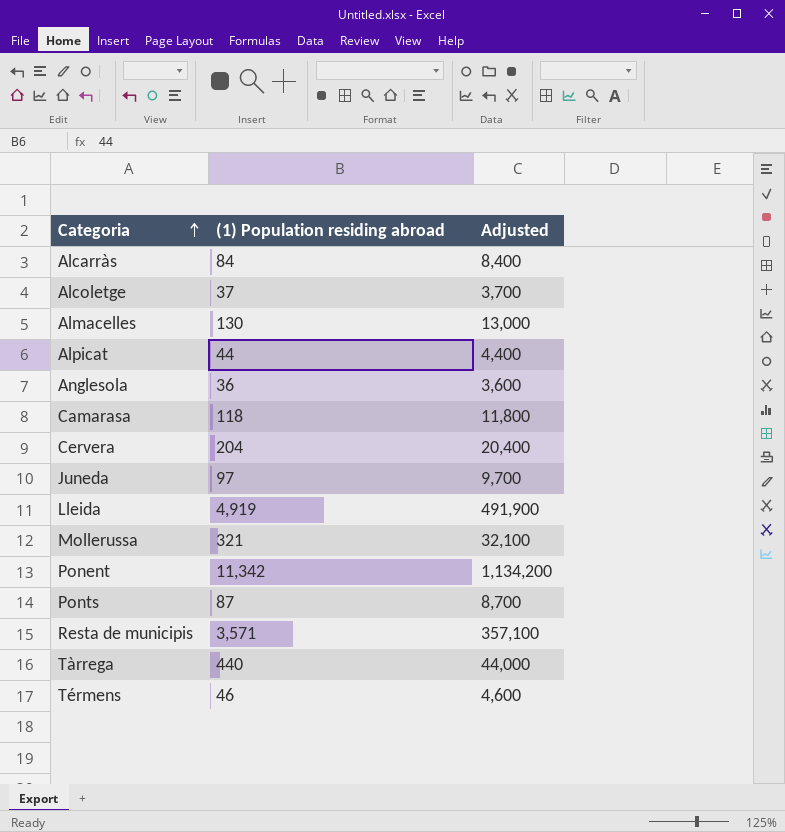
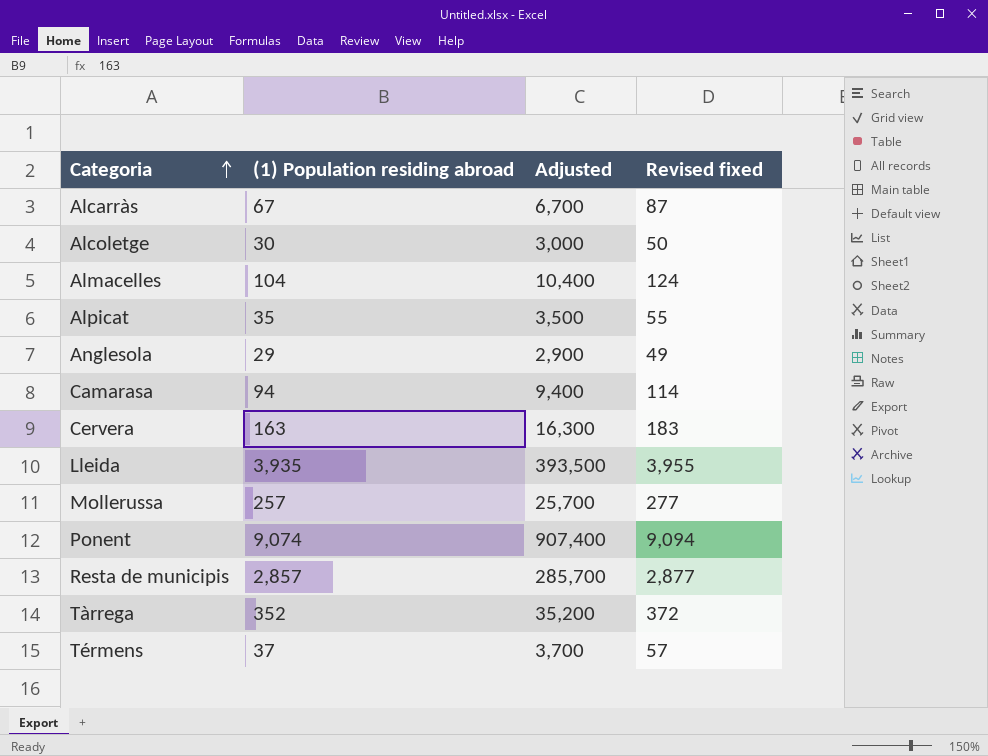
column Revised fixed | formula: none -> [(1) Population residing abroad] + 20
row Juneda: 97 | 9,700 -> none
row Ponts: 87 | 8,700 -> none
Alcarràs | (1) Population residing abroad: 84 -> 67
Alcarràs | Adjusted: 8,400 -> 6,700
Alcoletge | (1) Population residing abroad: 37 -> 30
Alcoletge | Adjusted: 3,700 -> 3,000
Almacelles | (1) Population residing abroad: 130 -> 104
Almacelles | Adjusted: 13,000 -> 10,400
Alpicat | (1) Population residing abroad: 44 -> 35
Alpicat | Adjusted: 4,400 -> 3,500
Anglesola | (1) Population residing abroad: 36 -> 29
Anglesola | Adjusted: 3,600 -> 2,900
Camarasa | (1) Population residing abroad: 118 -> 94
Camarasa | Adjusted: 11,800 -> 9,400
Cervera | (1) Population residing abroad: 204 -> 163
Cervera | Adjusted: 20,400 -> 16,300
Lleida | (1) Population residing abroad: 4,919 -> 3,935
Lleida | Adjusted: 491,900 -> 393,500
Mollerussa | (1) Population residing abroad: 321 -> 257
Mollerussa | Adjusted: 32,100 -> 25,700
Ponent | (1) Population residing abroad: 11,342 -> 9,074
Ponent | Adjusted: 1,134,200 -> 907,400
Resta de municipis | (1) Population residing abroad: 3,571 -> 2,857
Resta de municipis | Adjusted: 357,100 -> 285,700
Tàrrega | (1) Population residing abroad: 440 -> 352
Tàrrega | Adjusted: 44,000 -> 35,200
Térmens | (1) Population residing abroad: 46 -> 37
Térmens | Adjusted: 4,600 -> 3,700

